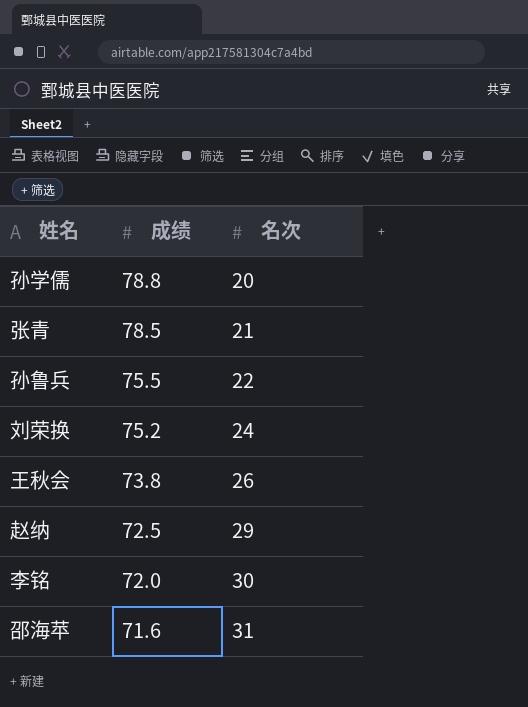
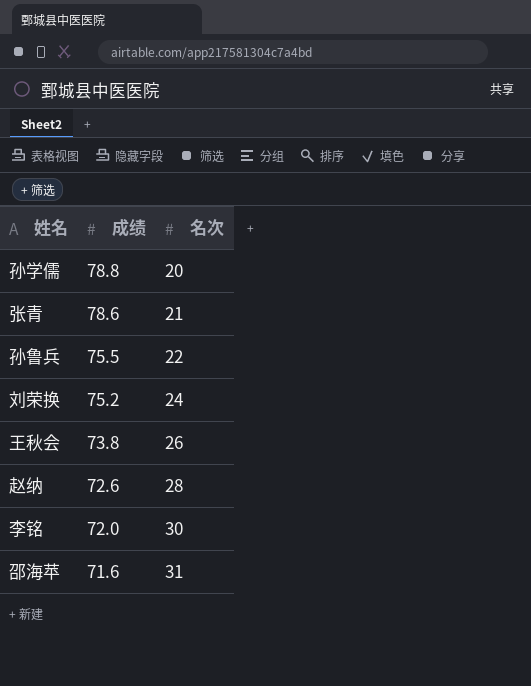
张青 | 成绩: 78.5 -> 78.6
赵纳 | 成绩: 72.5 -> 72.6
赵纳 | 名次: 29 -> 28

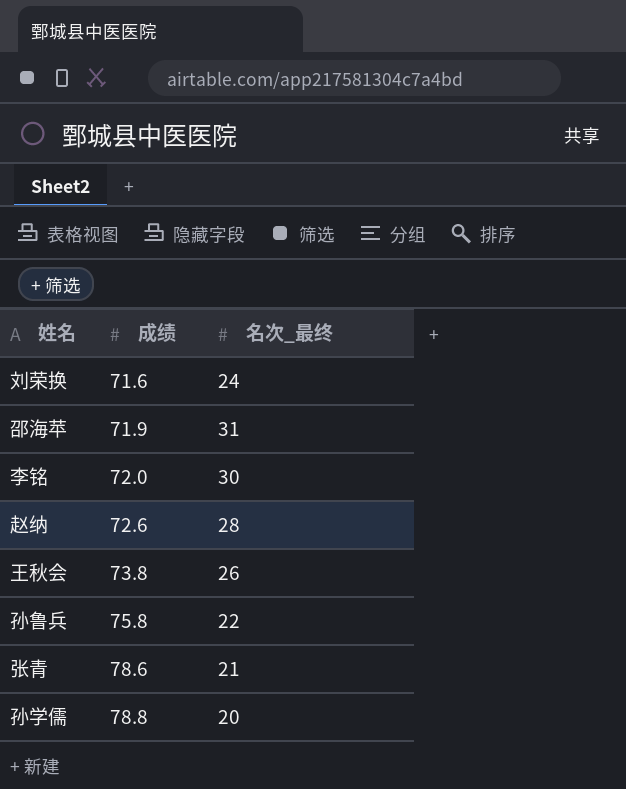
row order: 成绩 descending -> 成绩 ascending
column name: 名次 -> 名次_最终
刘荣换 | 成绩: 75.2 -> 71.6
邵海苹 | 成绩: 71.6 -> 71.9
孙鲁兵 | 成绩: 75.5 -> 75.8

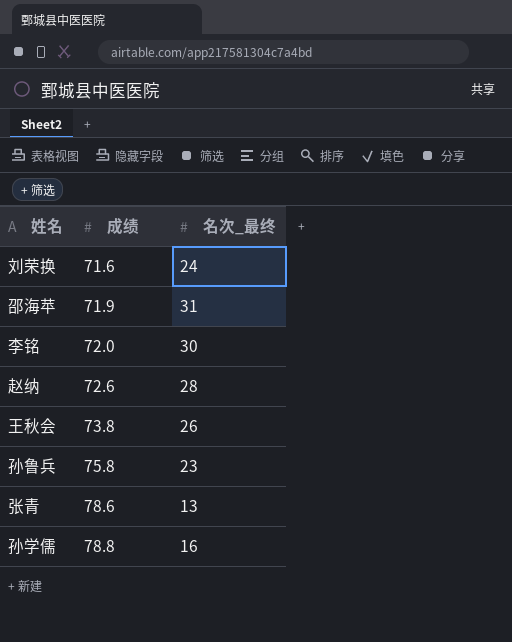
孙鲁兵 | 名次_最终: 22 -> 23
张青 | 名次_最终: 21 -> 13
孙学儒 | 名次_最终: 20 -> 16

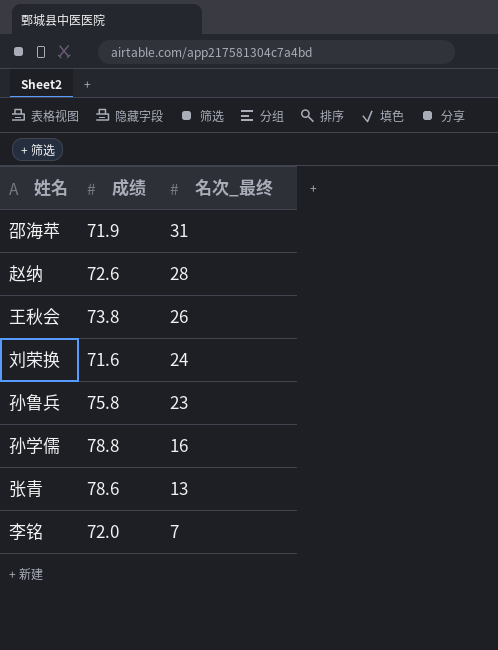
row order: 成绩 ascending -> 名次_最终 descending
李铭 | 名次_最终: 30 -> 7

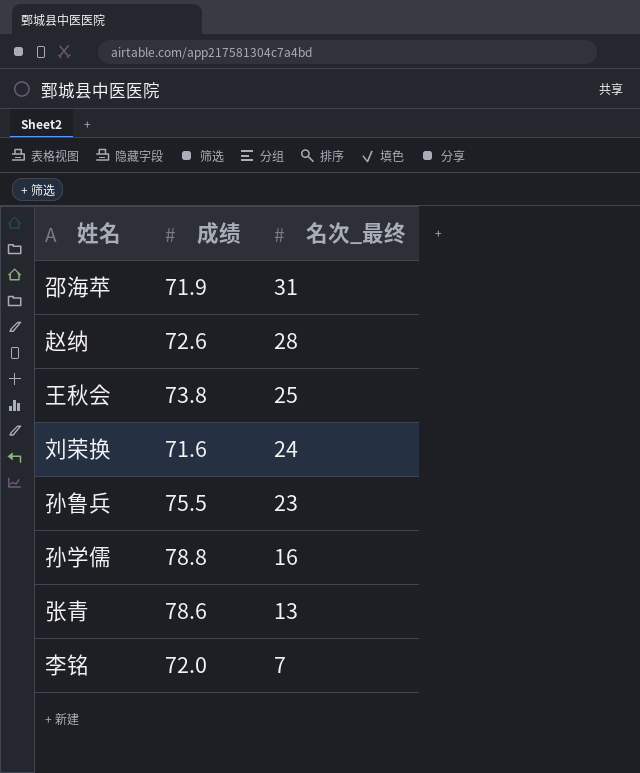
王秋会 | 名次_最终: 26 -> 25
孙鲁兵 | 成绩: 75.8 -> 75.5

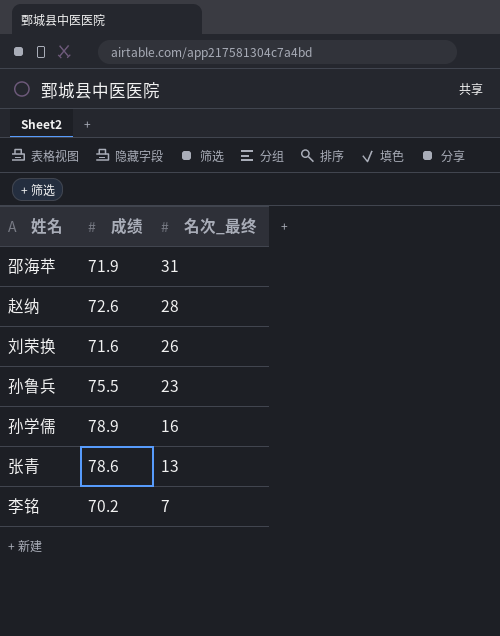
row 王秋会: 73.8 | 25 -> none
刘荣换 | 名次_最终: 24 -> 26
孙学儒 | 成绩: 78.8 -> 78.9
李铭 | 成绩: 72.0 -> 70.2

